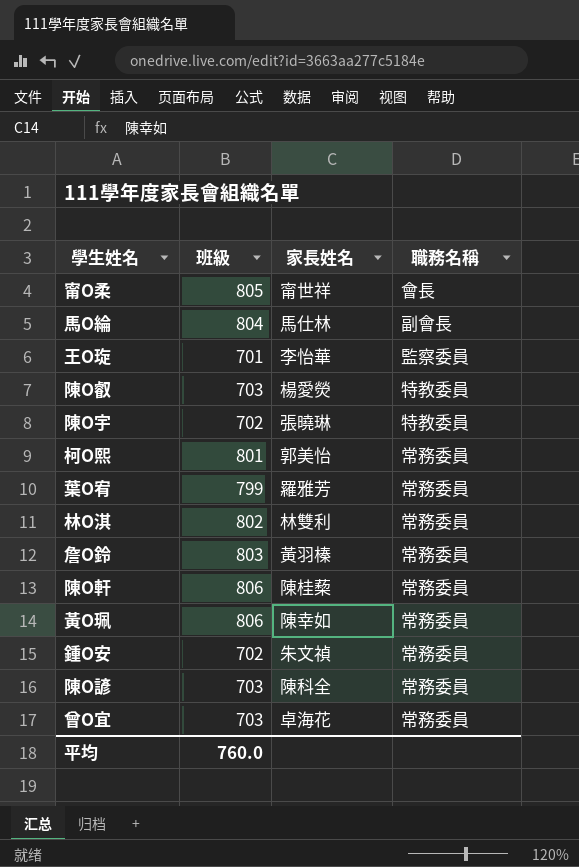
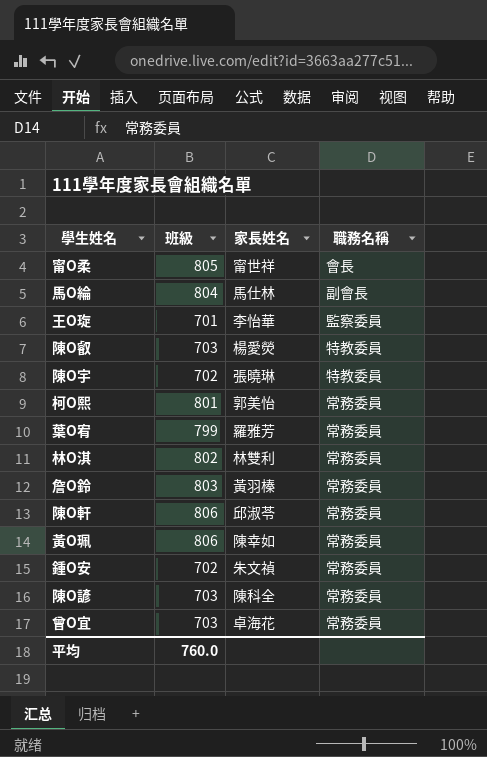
陳O軒 | 家長姓名: 陳桂蔾 -> 邱淑苓

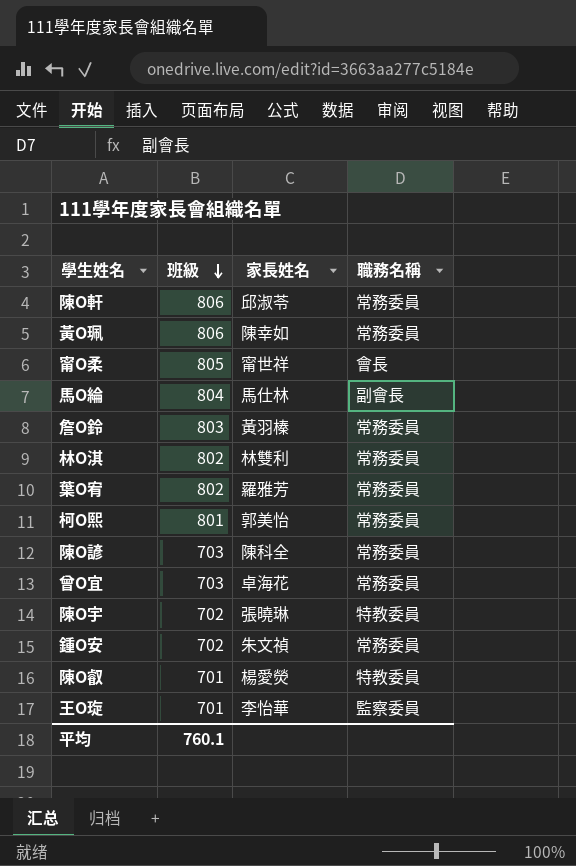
row order: none -> 班級 descending
葉O宥 | 班級: 799 -> 802
陳O叡 | 班級: 703 -> 701
平均 | 班級: 760.0 -> 760.1

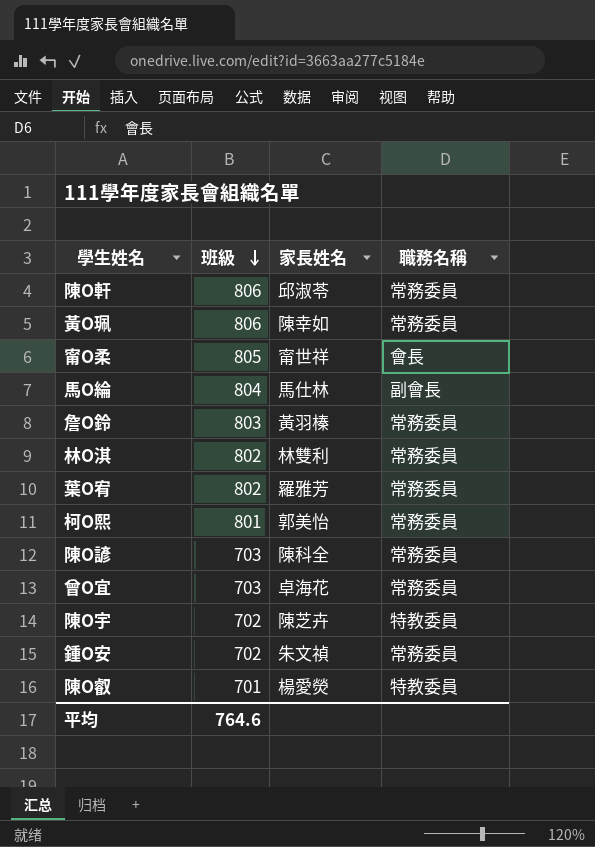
row 王O琁: 701 | 李怡華 | 監察委員 -> none
陳O宇 | 家長姓名: 張曉琳 -> 陳芝卉
平均 | 班級: 760.1 -> 764.6

